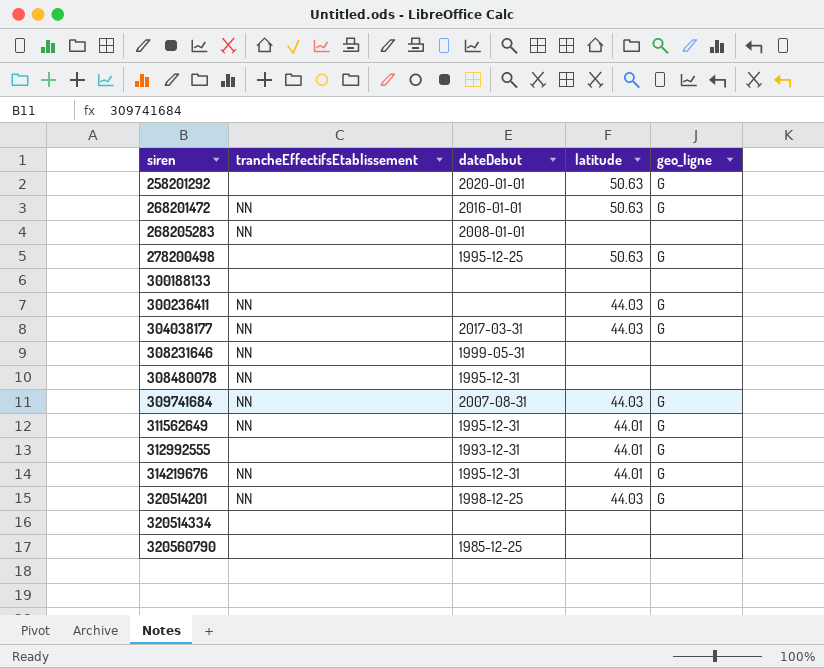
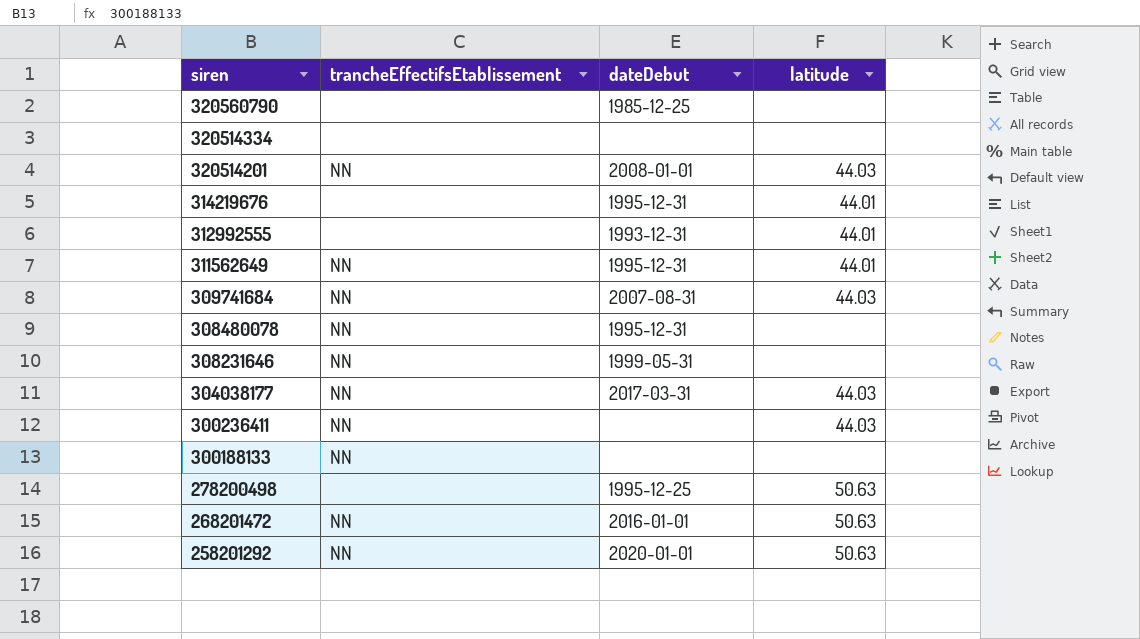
row order: siren ascending -> siren descending
column geo_ligne | position: 5 -> none
row 268205283: NN | 2008-01-01 | none | none -> none
320514201 | dateDebut: 1998-12-25 -> 2008-01-01
314219676 | trancheEffectifsEtablissement: NN -> none
300188133 | trancheEffectifsEtablissement: none -> NN
258201292 | trancheEffectifsEtablissement: none -> NN

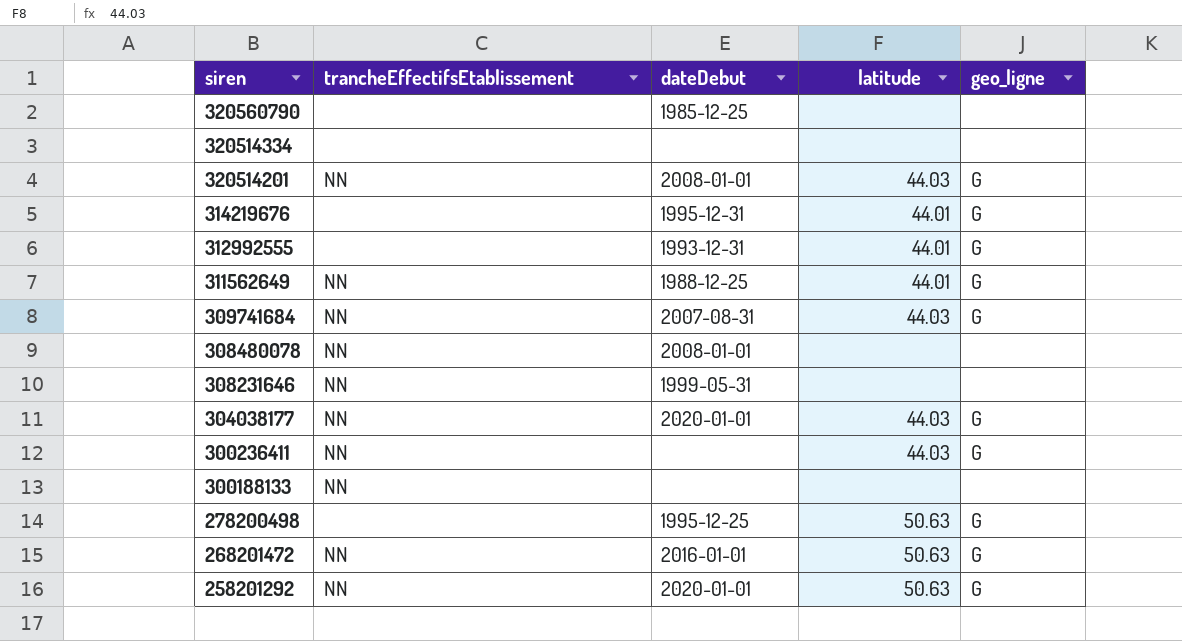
column geo_ligne | position: none -> 5
311562649 | dateDebut: 1995-12-31 -> 1988-12-25
308480078 | dateDebut: 1995-12-31 -> 2008-01-01
304038177 | dateDebut: 2017-03-31 -> 2020-01-01

